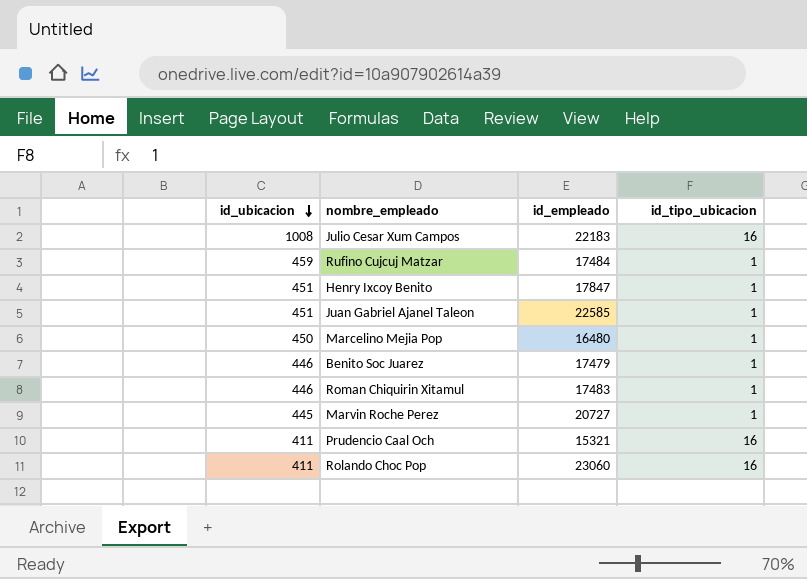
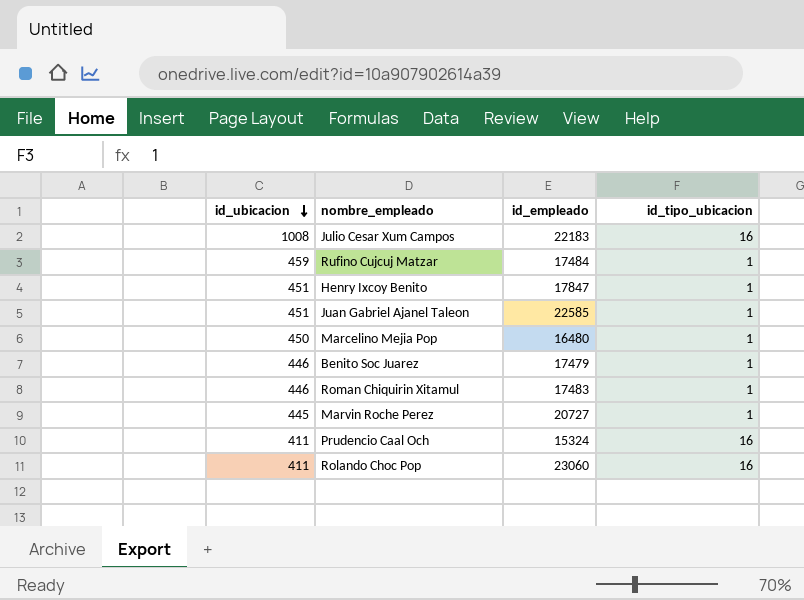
Prudencio Caal Och | id_empleado: 15321 -> 15324

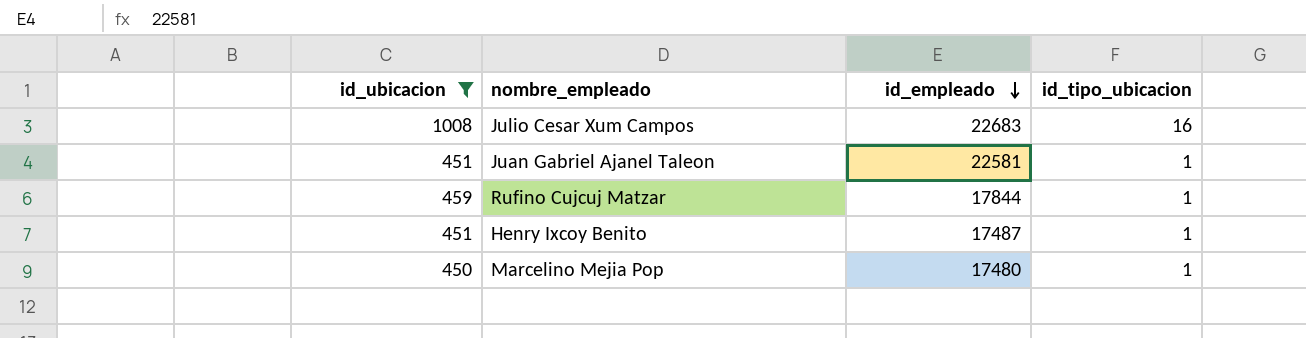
filter: none -> id_ubicacion >= 450
row order: id_ubicacion descending -> id_empleado descending
Julio Cesar Xum Campos | id_empleado: 22183 -> 22683
Juan Gabriel Ajanel Taleon | id_empleado: 22585 -> 22581
Rufino Cujcuj Matzar | id_empleado: 17484 -> 17844
Henry Ixcoy Benito | id_empleado: 17847 -> 17487
Marcelino Mejia Pop | id_empleado: 16480 -> 17480

